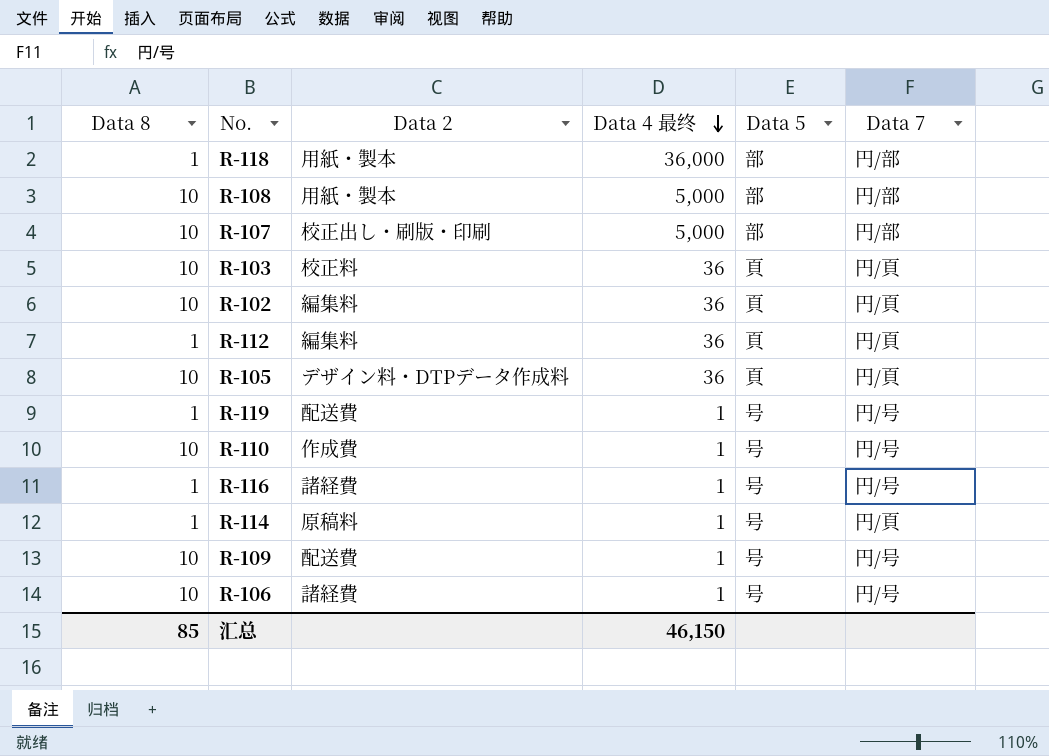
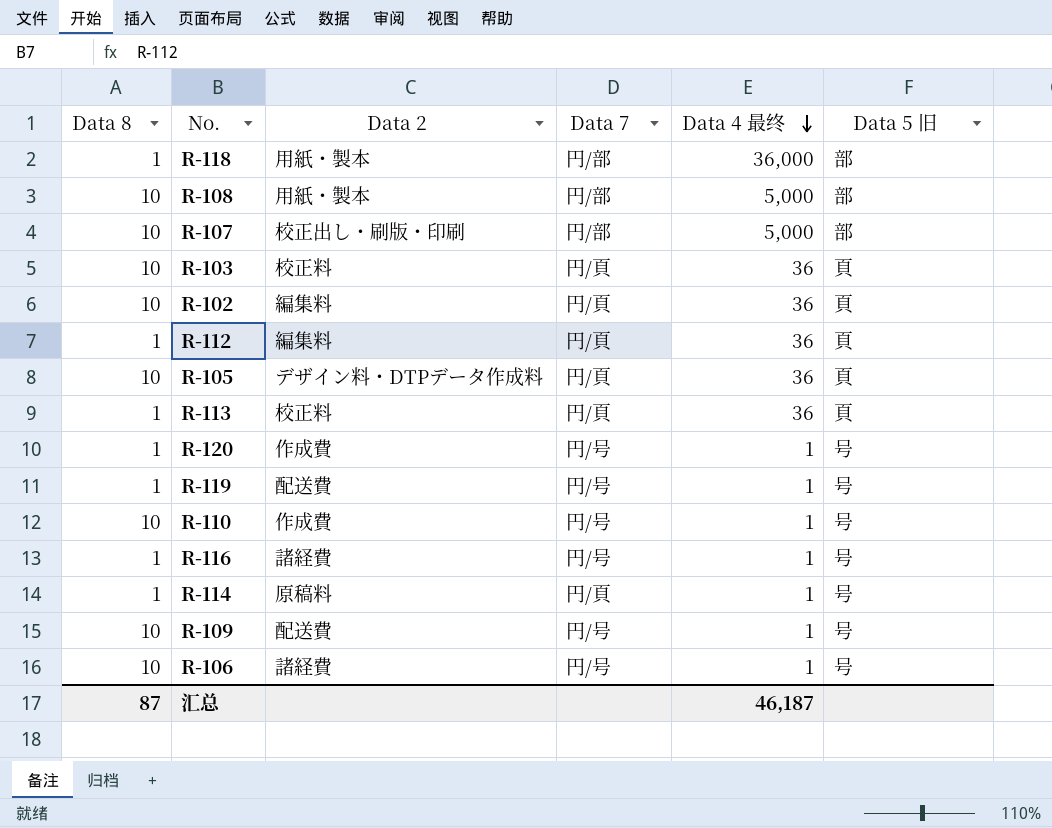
column Data 7 | position: 6 -> 4
column name: Data 5 -> Data 5 旧
row R-113: none -> 1 | 校正料 | 円/頁 | 36 | 頁
row R-120: none -> 1 | 作成費 | 円/号 | 1 | 号
汇总 | Data 8: 85 -> 87
汇总 | Data 4 最终: 46,150 -> 46,187

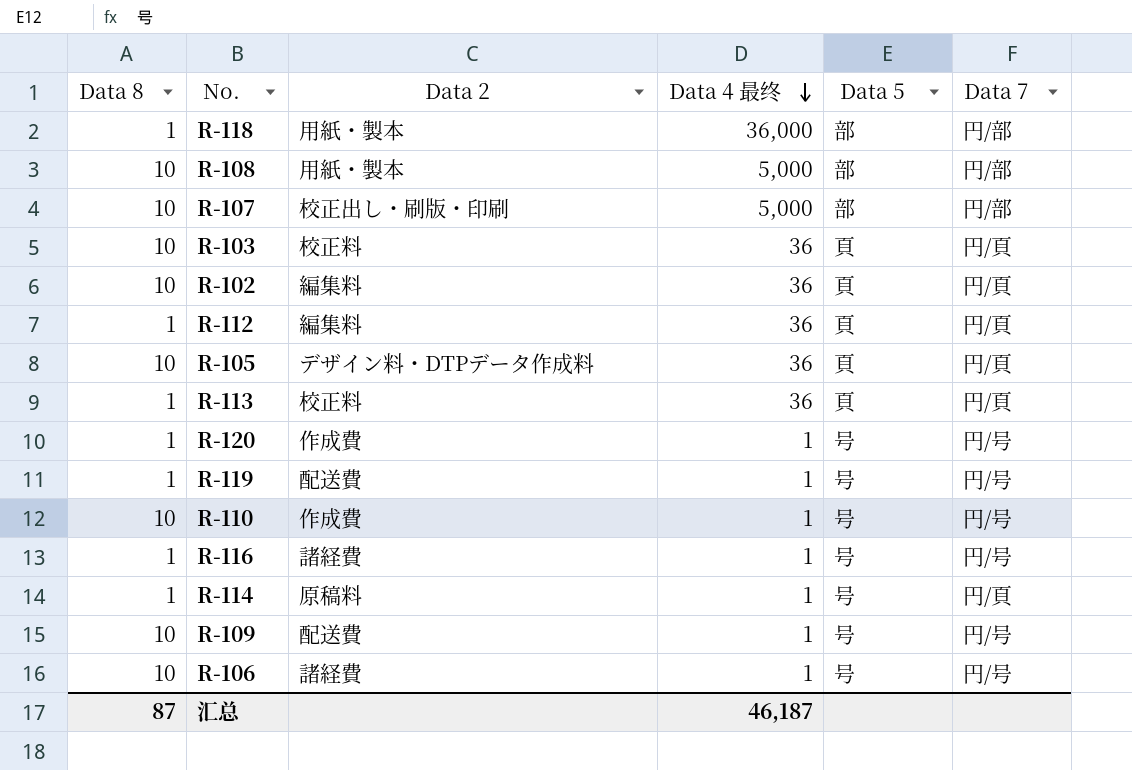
column name: Data 5 旧 -> Data 5
column Data 7 | position: 4 -> 6

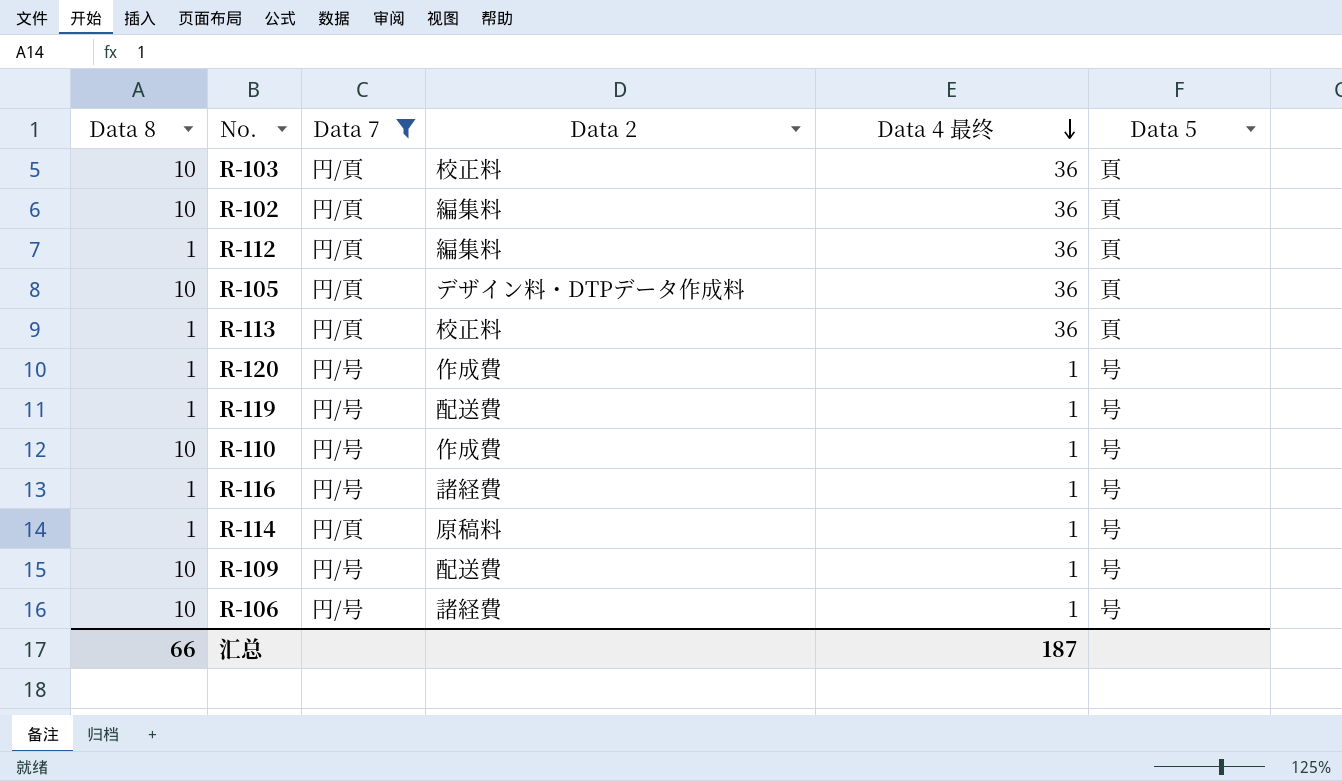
filter: none -> Data 7 != 円/部
column Data 7 | position: 6 -> 3
汇总 | Data 8: 87 -> 66
汇总 | Data 4 最终: 46,187 -> 187

